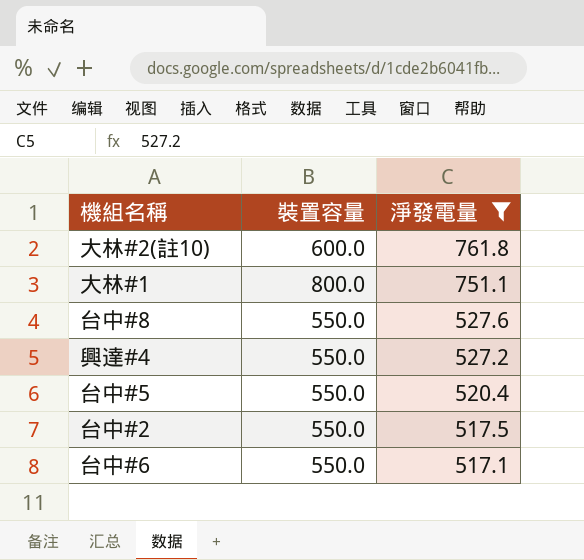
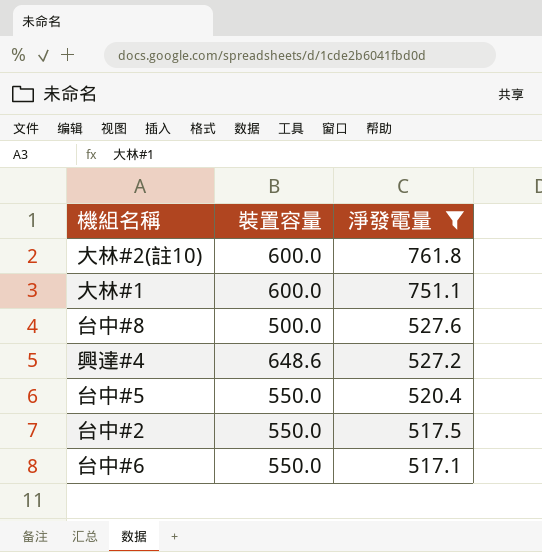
大林#1 | 裝置容量: 800.0 -> 600.0
台中#8 | 裝置容量: 550.0 -> 500.0
興達#4 | 裝置容量: 550.0 -> 648.6

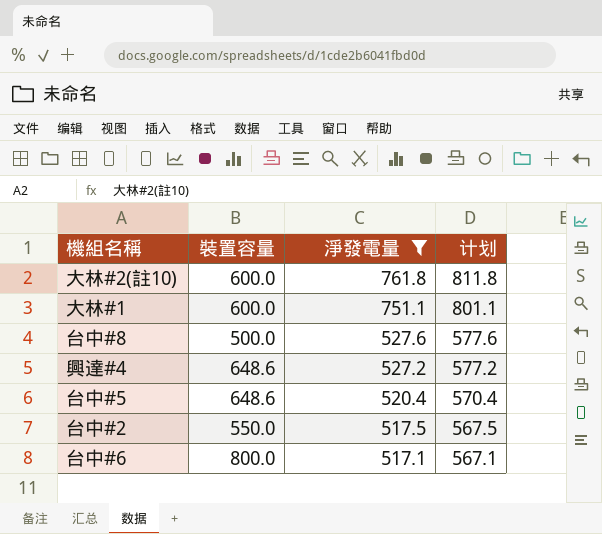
column 计划 | formula: none -> [淨發電量] + 50
台中#5 | 裝置容量: 550.0 -> 648.6
台中#6 | 裝置容量: 550.0 -> 800.0

